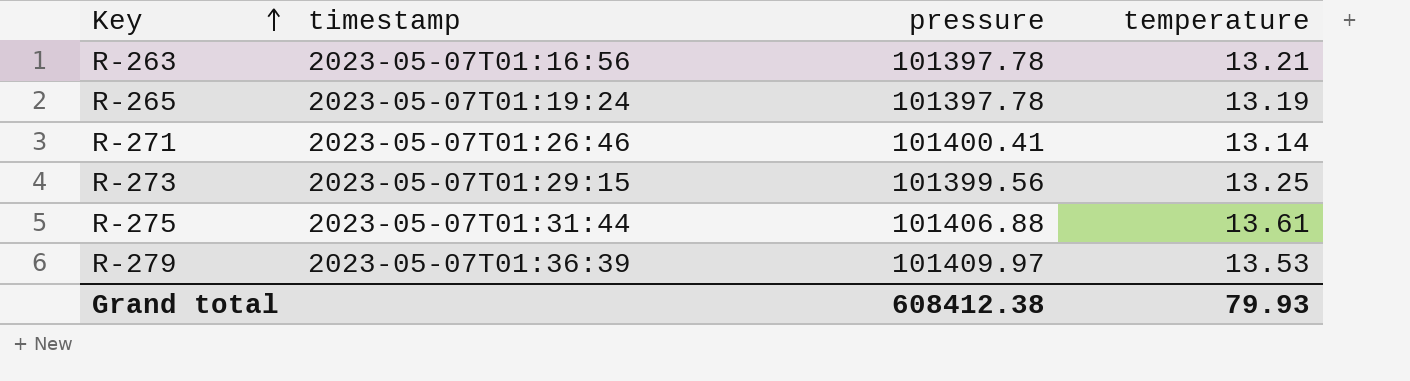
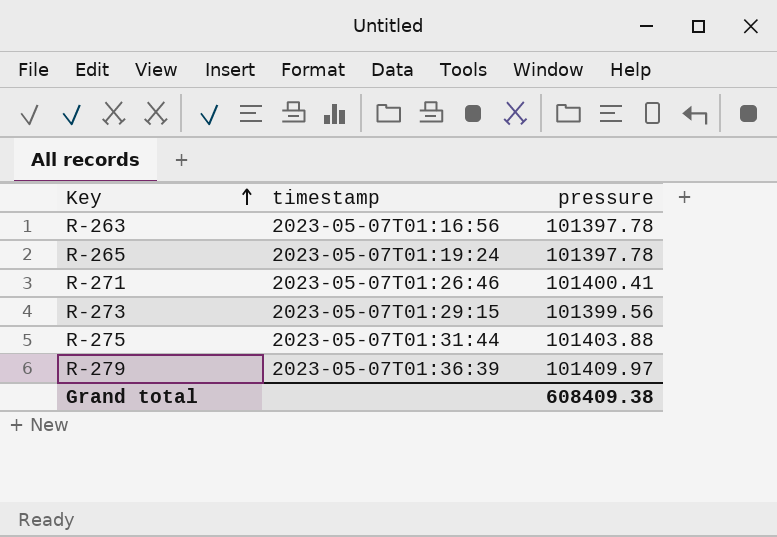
column temperature | position: 4 -> none
R-275 | pressure: 101406.88 -> 101403.88
Grand total | pressure: 608412.38 -> 608409.38

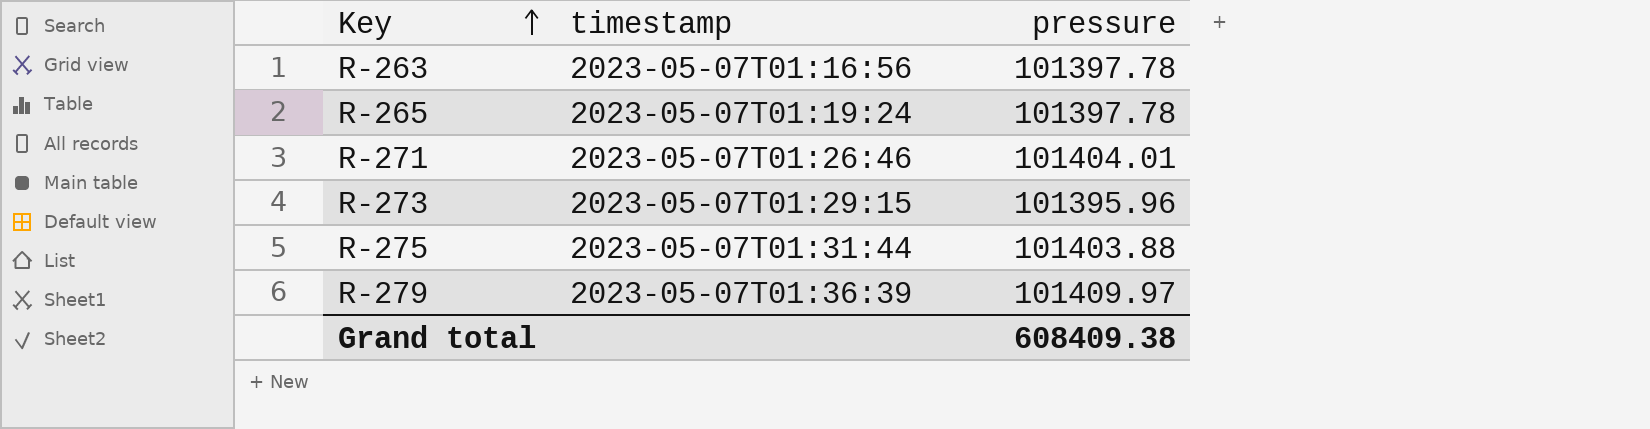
R-271 | pressure: 101400.41 -> 101404.01
R-273 | pressure: 101399.56 -> 101395.96

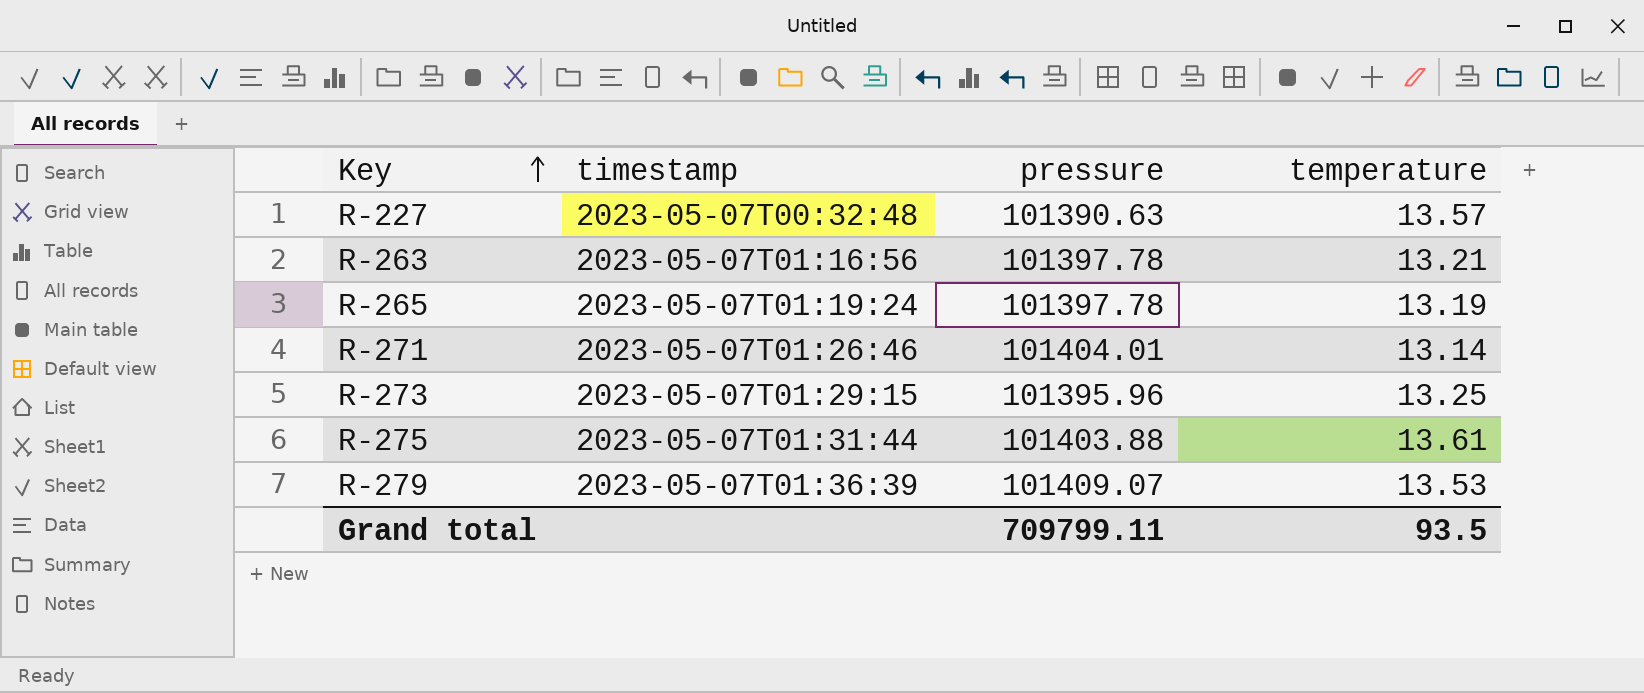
column temperature | position: none -> 4
row R-227: none -> 2023-05-07T00:32:48 | 101390.63 | 13.57
R-279 | pressure: 101409.97 -> 101409.07
Grand total | pressure: 608409.38 -> 709799.11

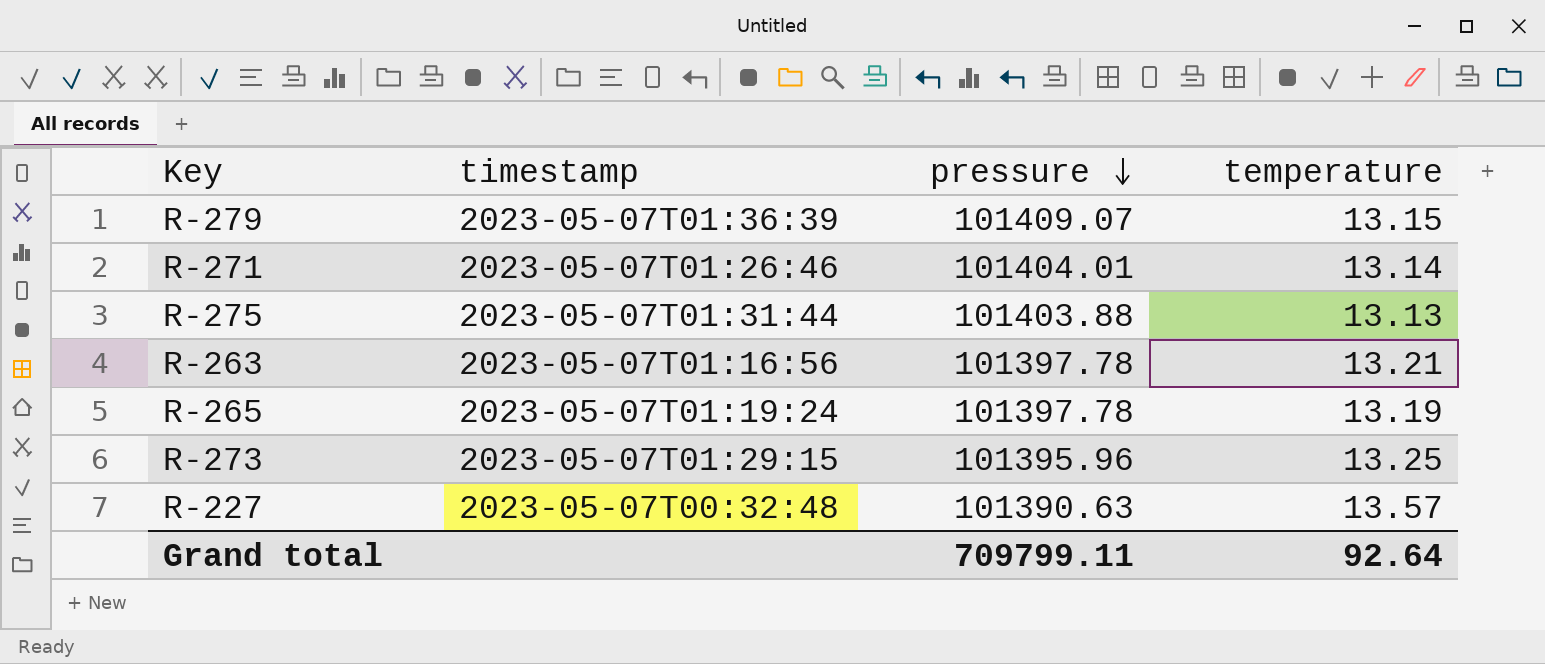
row order: Key ascending -> pressure descending
R-279 | temperature: 13.53 -> 13.15
R-275 | temperature: 13.61 -> 13.13
Grand total | temperature: 93.5 -> 92.64

